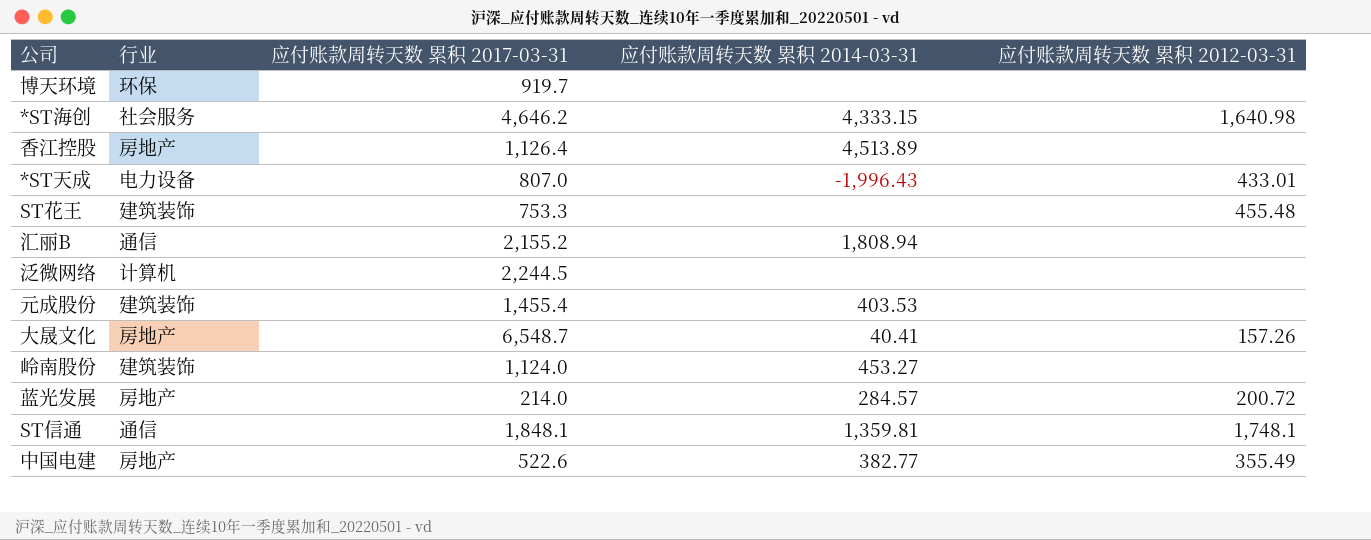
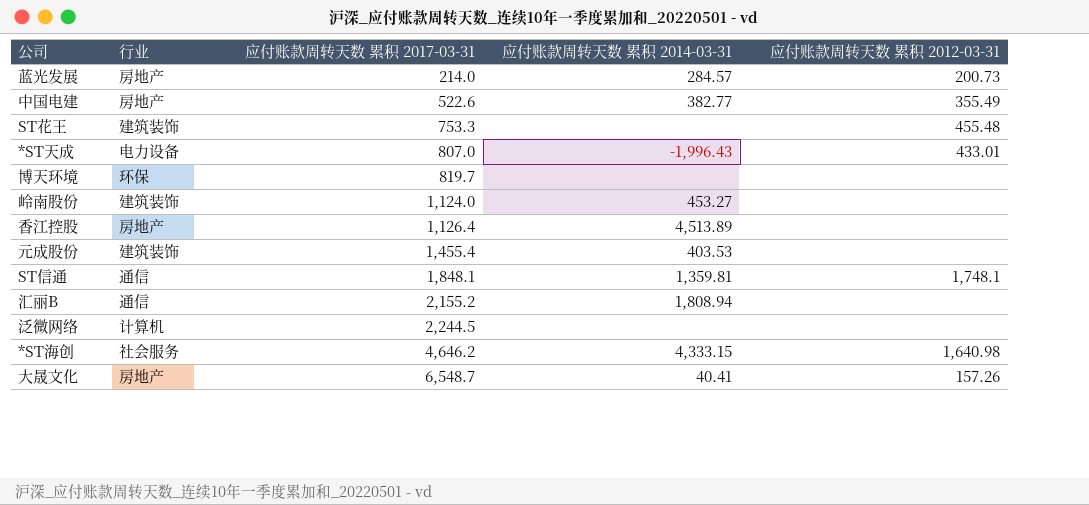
row order: none -> 应付账款周转天数 累积 2017-03-31 ascending
蓝光发展 | 应付账款周转天数 累积 2012-03-31: 200.72 -> 200.73
博天环境 | 应付账款周转天数 累积 2017-03-31: 919.7 -> 819.7

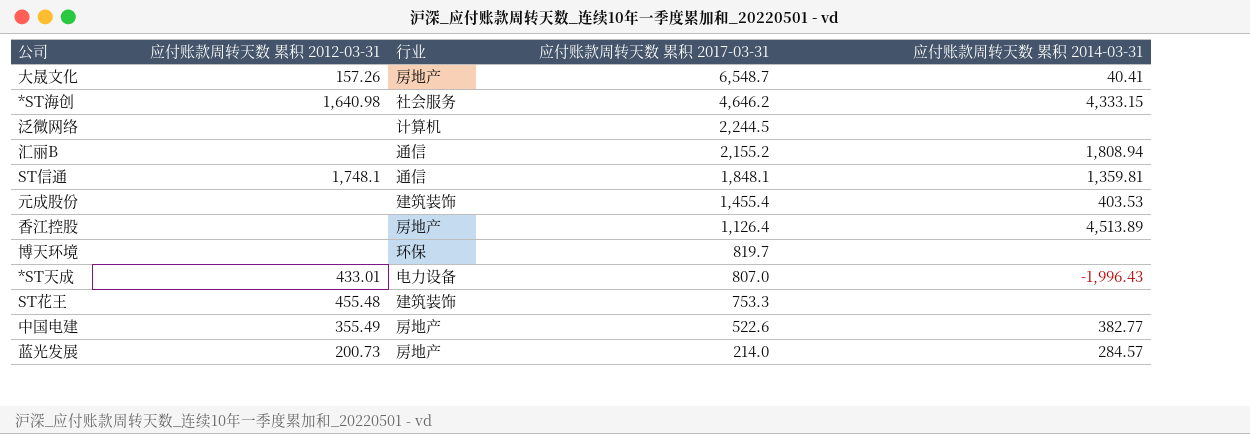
row order: 应付账款周转天数 累积 2017-03-31 ascending -> 应付账款周转天数 累积 2017-03-31 descending
column 应付账款周转天数 累积 2012-03-31 | position: 5 -> 2
row 岭南股份: 建筑装饰 | 1,124.0 | 453.27 | none -> none

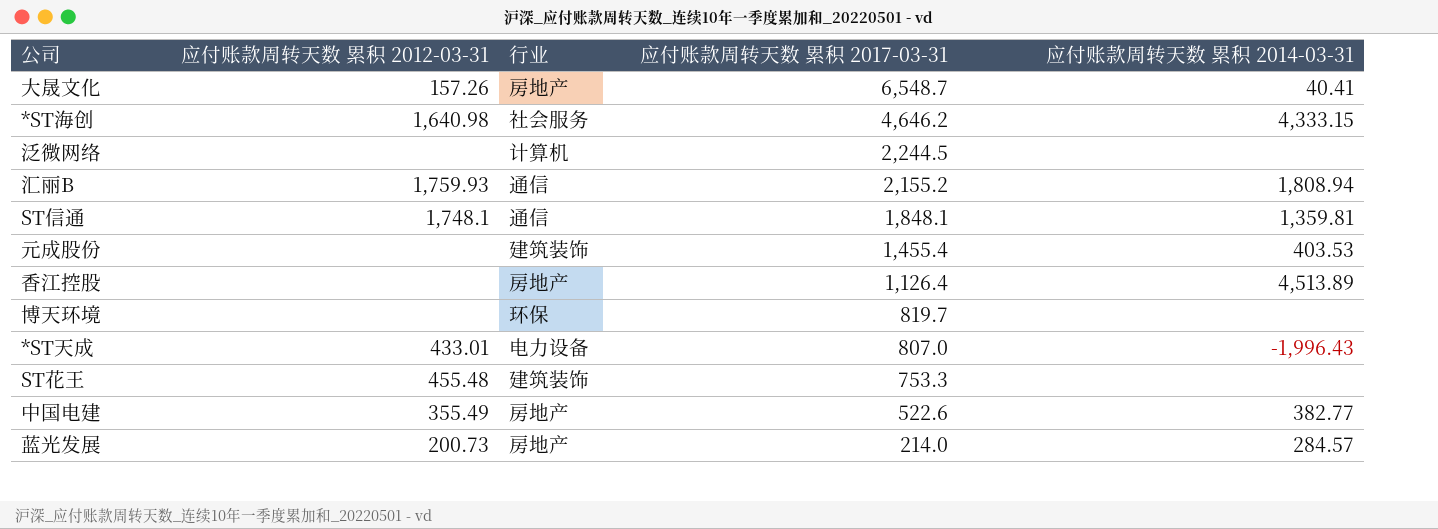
汇丽B | 应付账款周转天数 累积 2012-03-31: none -> 1,759.93

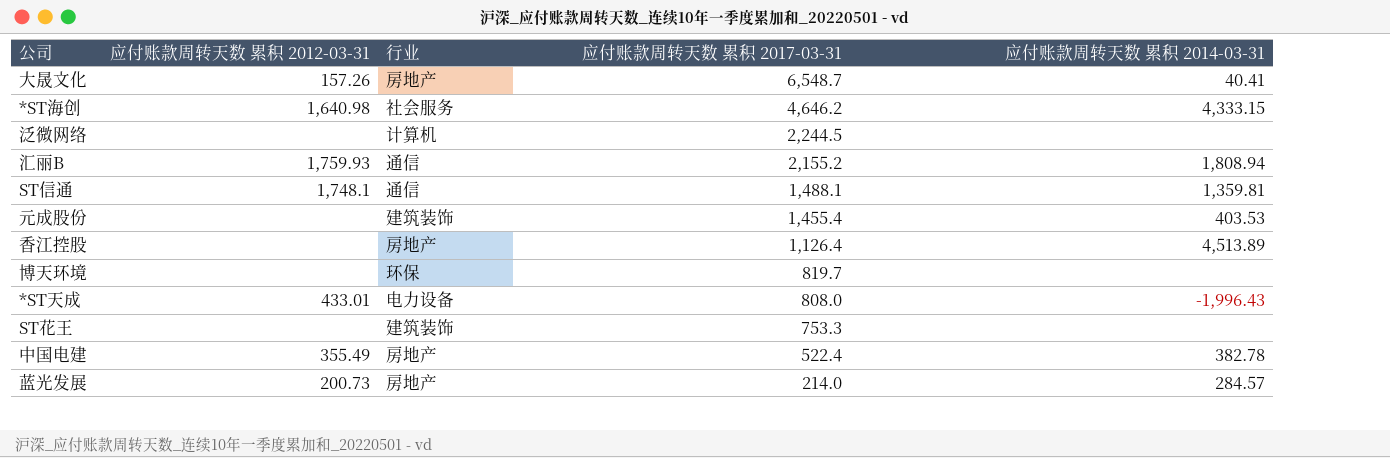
ST信通 | 应付账款周转天数 累积 2017-03-31: 1,848.1 -> 1,488.1
*ST天成 | 应付账款周转天数 累积 2017-03-31: 807.0 -> 808.0
ST花王 | 应付账款周转天数 累积 2012-03-31: 455.48 -> none
中国电建 | 应付账款周转天数 累积 2017-03-31: 522.6 -> 522.4
中国电建 | 应付账款周转天数 累积 2014-03-31: 382.77 -> 382.78

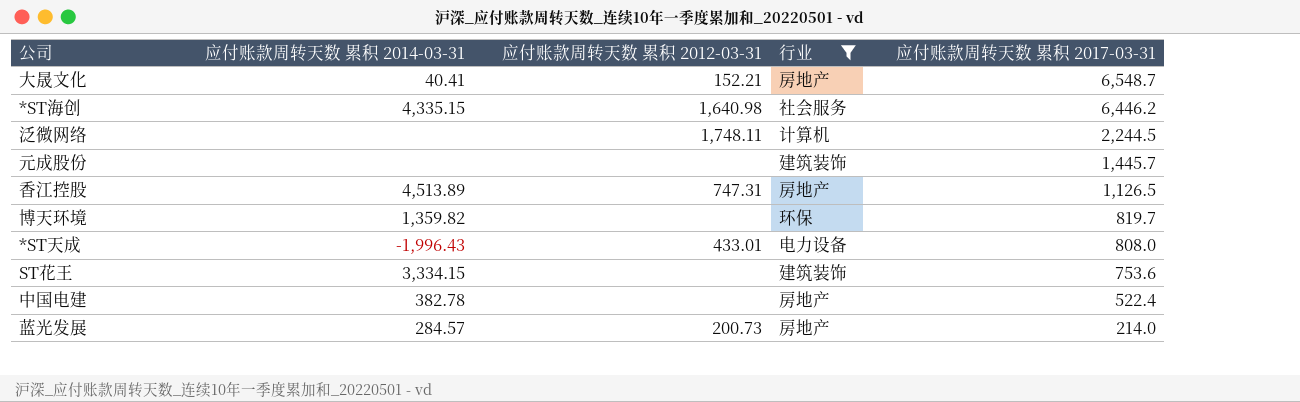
filter: none -> 行业 != 通信
column 应付账款周转天数 累积 2014-03-31 | position: 5 -> 2
大晟文化 | 应付账款周转天数 累积 2012-03-31: 157.26 -> 152.21
*ST海创 | 应付账款周转天数 累积 2014-03-31: 4,333.15 -> 4,335.15
*ST海创 | 应付账款周转天数 累积 2017-03-31: 4,646.2 -> 6,446.2
泛微网络 | 应付账款周转天数 累积 2012-03-31: none -> 1,748.11
元成股份 | 应付账款周转天数 累积 2014-03-31: 403.53 -> none
元成股份 | 应付账款周转天数 累积 2017-03-31: 1,455.4 -> 1,445.7
香江控股 | 应付账款周转天数 累积 2012-03-31: none -> 747.31
香江控股 | 应付账款周转天数 累积 2017-03-31: 1,126.4 -> 1,126.5
博天环境 | 应付账款周转天数 累积 2014-03-31: none -> 1,359.82
ST花王 | 应付账款周转天数 累积 2014-03-31: none -> 3,334.15
ST花王 | 应付账款周转天数 累积 2017-03-31: 753.3 -> 753.6
中国电建 | 应付账款周转天数 累积 2012-03-31: 355.49 -> none

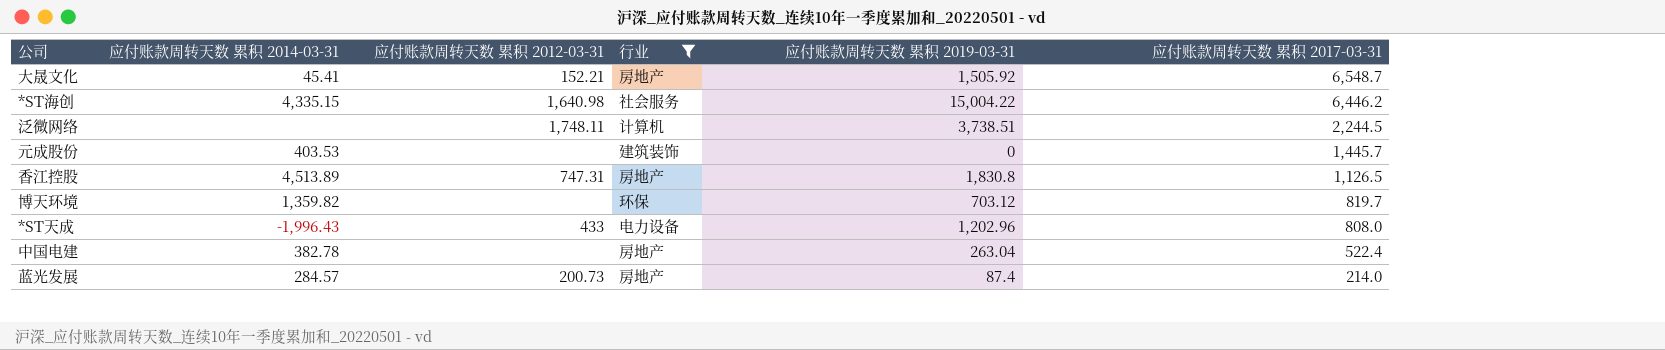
column 应付账款周转天数 累积 2019-03-31 | position: none -> 5
row ST花王: 3,334.15 | none | 建筑装饰 | 753.6 -> none
大晟文化 | 应付账款周转天数 累积 2014-03-31: 40.41 -> 45.41
元成股份 | 应付账款周转天数 累积 2014-03-31: none -> 403.53
*ST天成 | 应付账款周转天数 累积 2012-03-31: 433.01 -> 433

